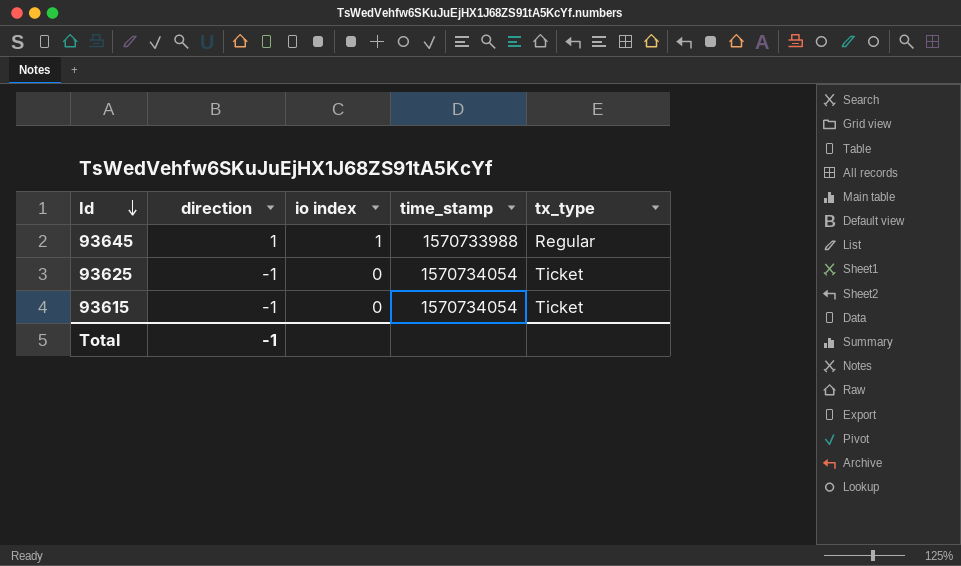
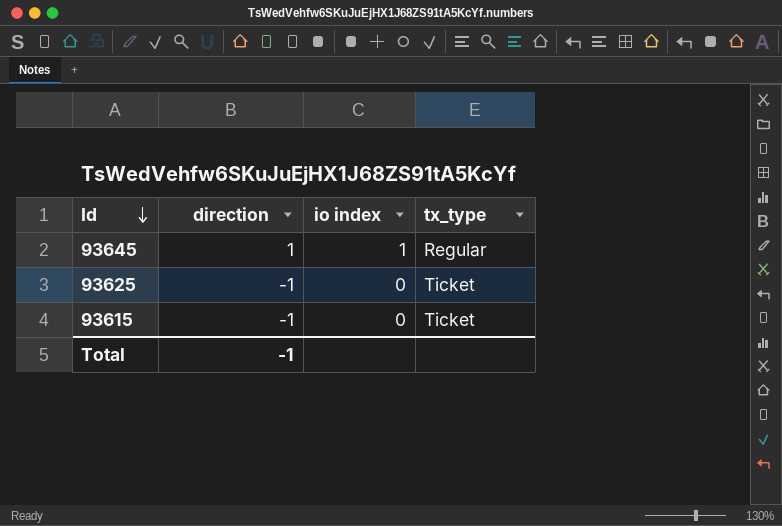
column time_stamp | position: 4 -> none

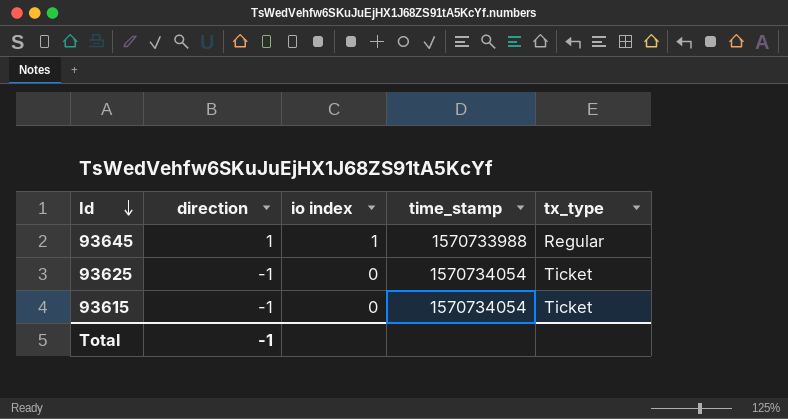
column time_stamp | position: none -> 4

